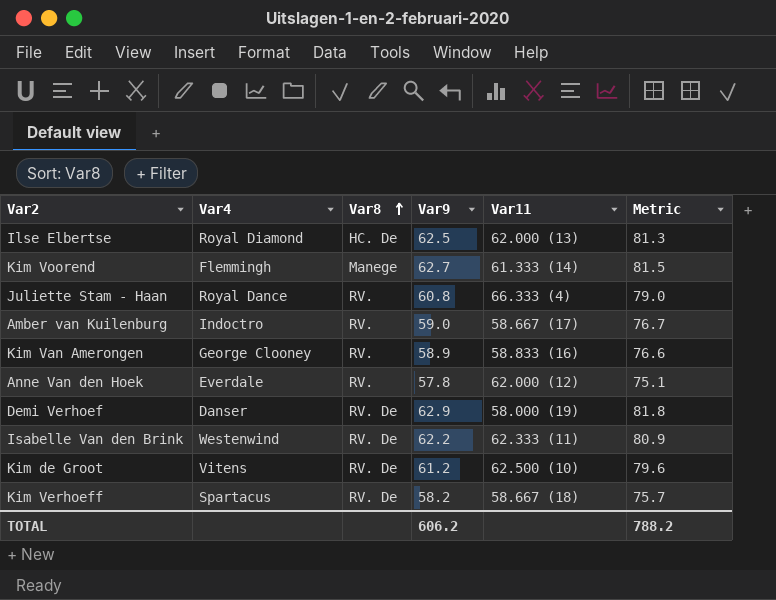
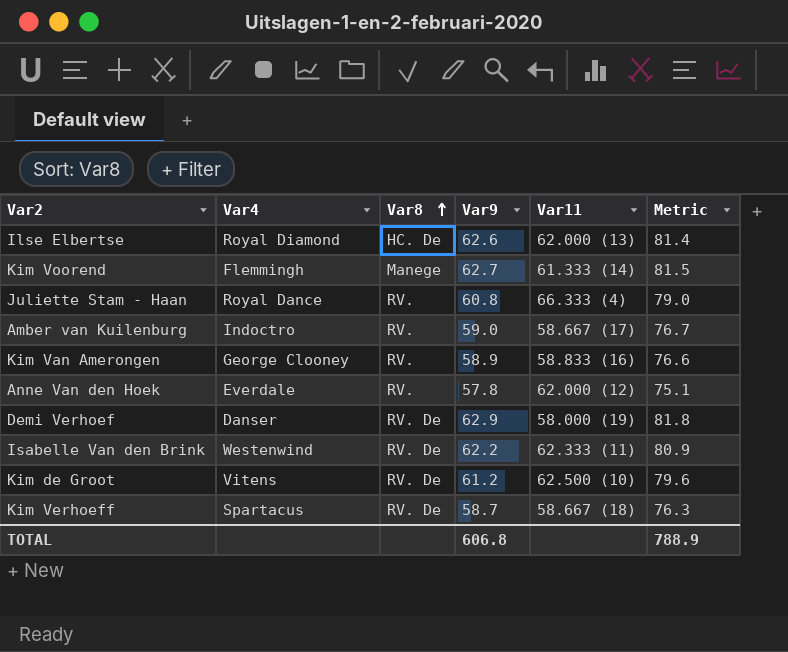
Ilse Elbertse | Var9: 62.5 -> 62.6
Ilse Elbertse | Metric: 81.3 -> 81.4
Kim Verhoeff | Var9: 58.2 -> 58.7
Kim Verhoeff | Metric: 75.7 -> 76.3
TOTAL | Var9: 606.2 -> 606.8
TOTAL | Metric: 788.2 -> 788.9

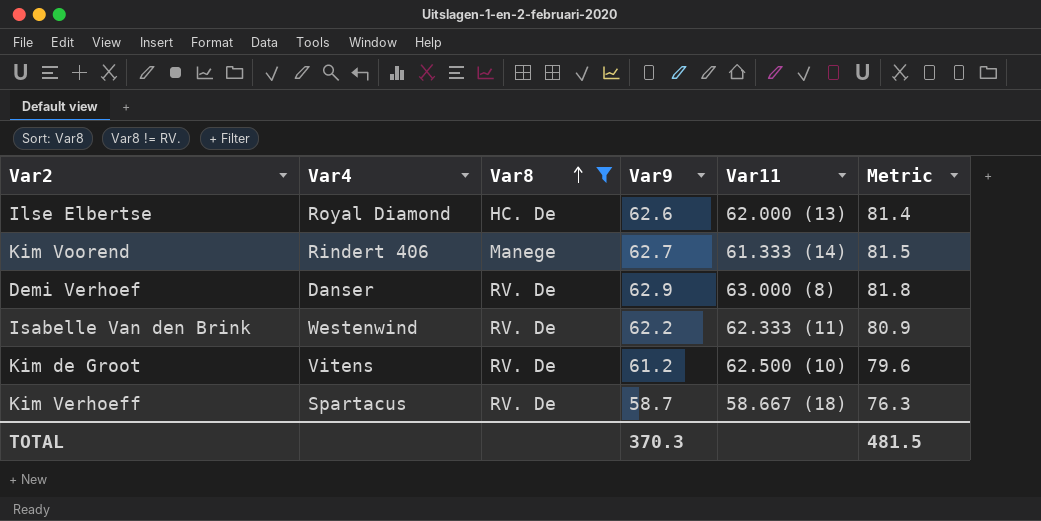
filter: none -> Var8 != RV.
Kim Voorend | Var4: Flemmingh -> Rindert 406
Demi Verhoef | Var11: 58.000 (19) -> 63.000 (8)
TOTAL | Var9: 606.8 -> 370.3
TOTAL | Metric: 788.9 -> 481.5

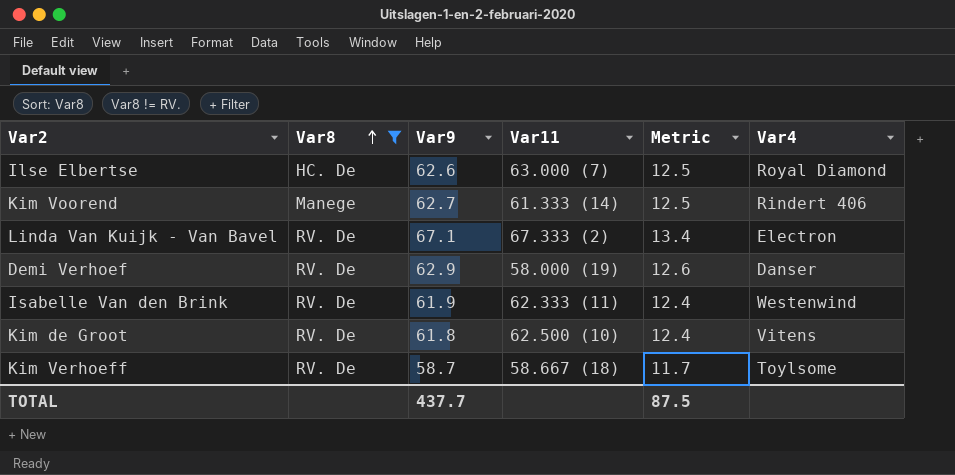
column Metric | formula: [Var9] * 1.3 -> [Var9] * 0.2
column Var4 | position: 2 -> 6
Ilse Elbertse | Var11: 62.000 (13) -> 63.000 (7)
row Linda Van Kuijk - Van Bavel: none -> RV. De | 67.1 | 67.333 (2) | 13.4 | Electron
Demi Verhoef | Var11: 63.000 (8) -> 58.000 (19)
Isabelle Van den Brink | Var9: 62.2 -> 61.9
Kim de Groot | Var9: 61.2 -> 61.8
Kim Verhoeff | Var4: Spartacus -> Toylsome
TOTAL | Var9: 370.3 -> 437.7
TOTAL | Metric: 481.5 -> 87.5

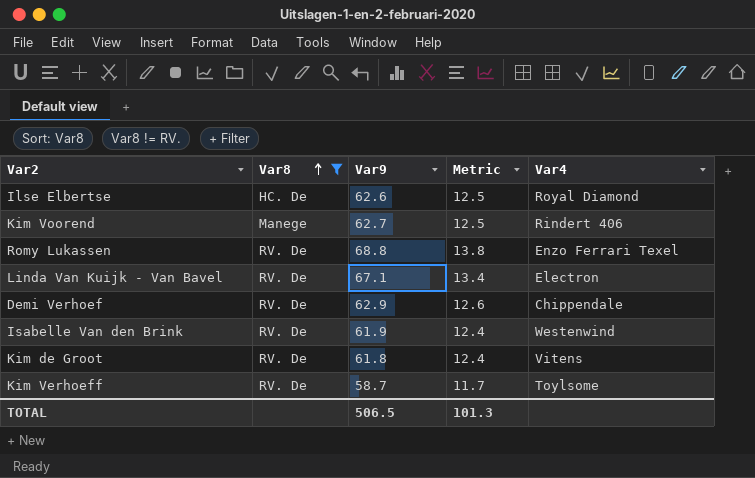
column Var11 | position: 4 -> none
row Romy Lukassen: none -> RV. De | 68.8 | 13.8 | Enzo Ferrari Texel
Demi Verhoef | Var4: Danser -> Chippendale
TOTAL | Var9: 437.7 -> 506.5
TOTAL | Metric: 87.5 -> 101.3

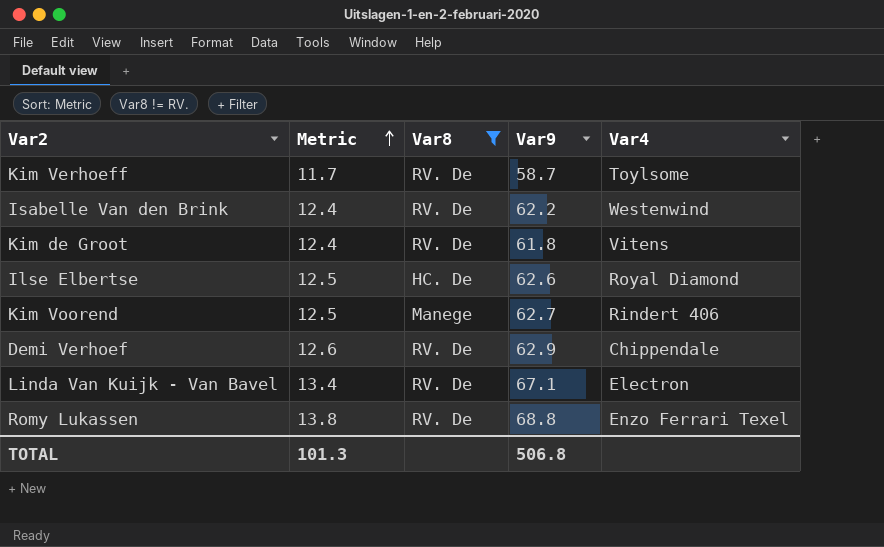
row order: Var8 ascending -> Metric ascending
column Metric | position: 4 -> 2
Isabelle Van den Brink | Var9: 61.9 -> 62.2
TOTAL | Var9: 506.5 -> 506.8

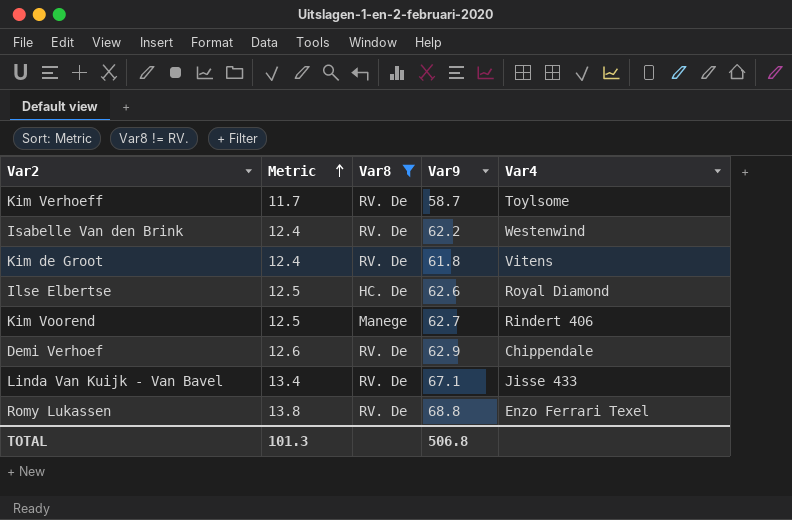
Linda Van Kuijk - Van Bavel | Var4: Electron -> Jisse 433

